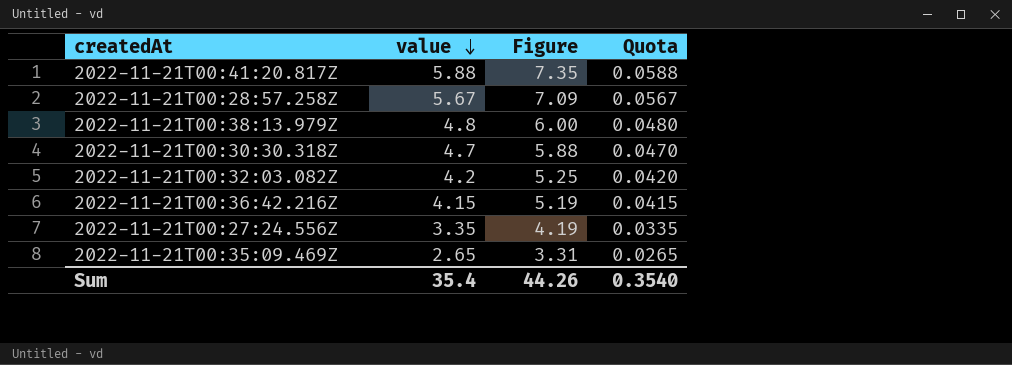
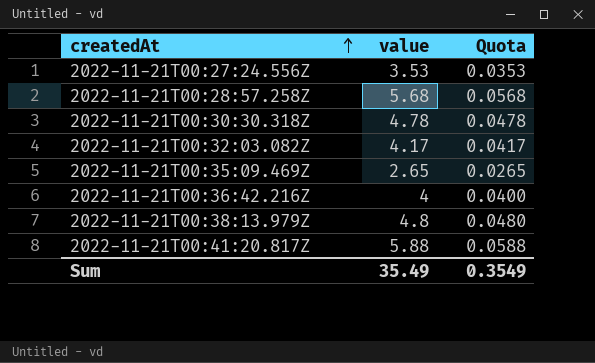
row order: value descending -> createdAt ascending
column Figure | formula: [value] * 1.25 -> none
2022-11-21T00:27:24.556Z | value: 3.35 -> 3.53
2022-11-21T00:27:24.556Z | Quota: 0.0335 -> 0.0353
2022-11-21T00:28:57.258Z | value: 5.67 -> 5.68
2022-11-21T00:28:57.258Z | Quota: 0.0567 -> 0.0568
2022-11-21T00:30:30.318Z | value: 4.7 -> 4.78
2022-11-21T00:30:30.318Z | Quota: 0.0470 -> 0.0478
2022-11-21T00:32:03.082Z | value: 4.2 -> 4.17
2022-11-21T00:32:03.082Z | Quota: 0.0420 -> 0.0417
2022-11-21T00:36:42.216Z | value: 4.15 -> 4
2022-11-21T00:36:42.216Z | Quota: 0.0415 -> 0.0400
Sum | value: 35.4 -> 35.49
Sum | Quota: 0.3540 -> 0.3549

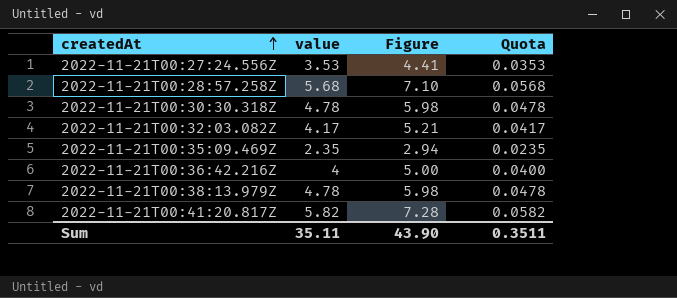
column Figure | formula: none -> [value] * 1.25
2022-11-21T00:35:09.469Z | value: 2.65 -> 2.35
2022-11-21T00:35:09.469Z | Quota: 0.0265 -> 0.0235
2022-11-21T00:38:13.979Z | value: 4.8 -> 4.78
2022-11-21T00:38:13.979Z | Quota: 0.0480 -> 0.0478
2022-11-21T00:41:20.817Z | value: 5.88 -> 5.82
2022-11-21T00:41:20.817Z | Quota: 0.0588 -> 0.0582
Sum | value: 35.49 -> 35.11
Sum | Quota: 0.3549 -> 0.3511

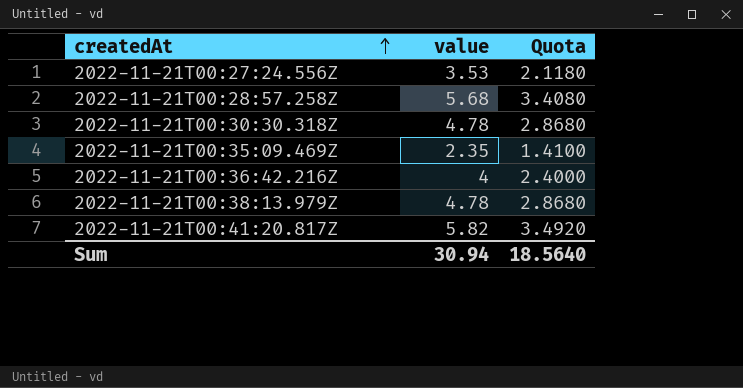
column Figure | formula: [value] * 1.25 -> none
column Quota | formula: [value] * 0.01 -> [value] * 0.6
row 2022-11-21T00:32:03.082Z: 4.17 | 5.21 | 0.0417 -> none
Sum | value: 35.11 -> 30.94
Sum | Quota: 0.3511 -> 18.5640

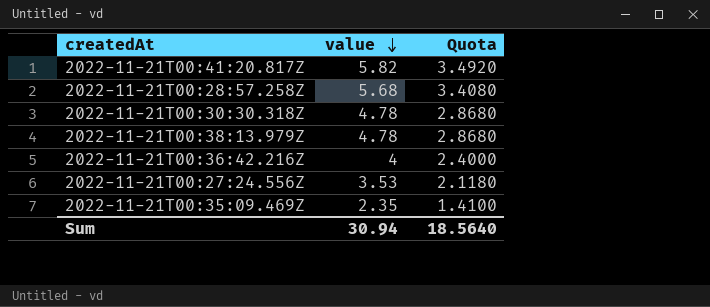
row order: createdAt ascending -> value descending

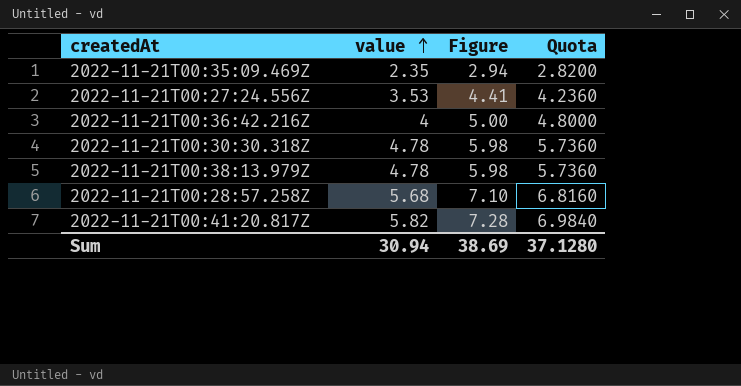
row order: value descending -> value ascending
column Figure | formula: none -> [value] * 1.25
column Quota | formula: [value] * 0.6 -> [value] * 1.2
Sum | Quota: 18.5640 -> 37.1280

